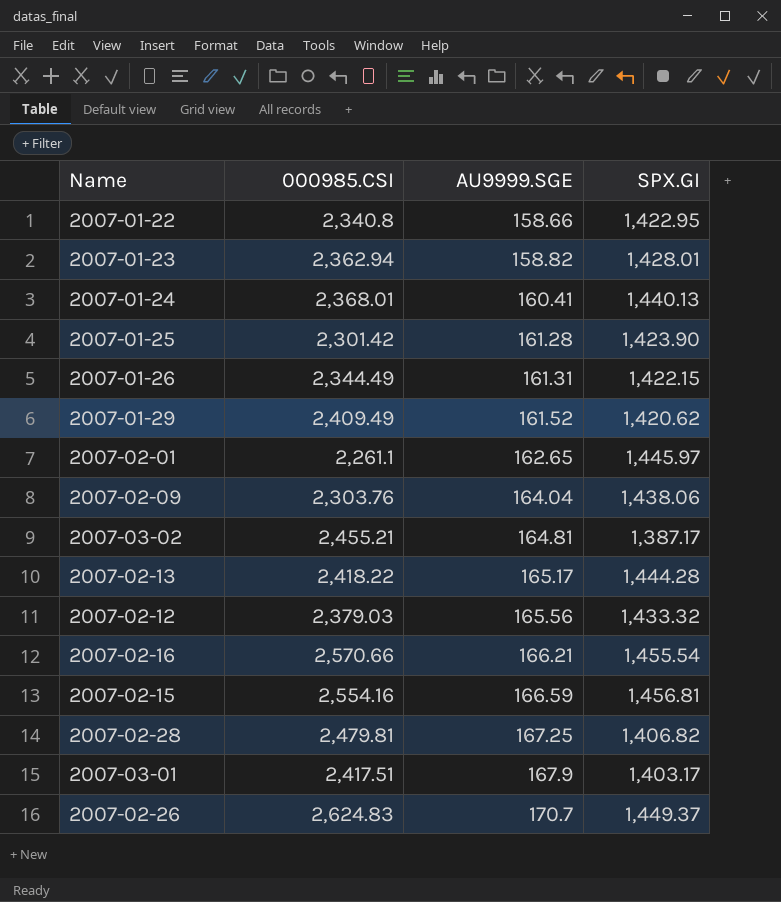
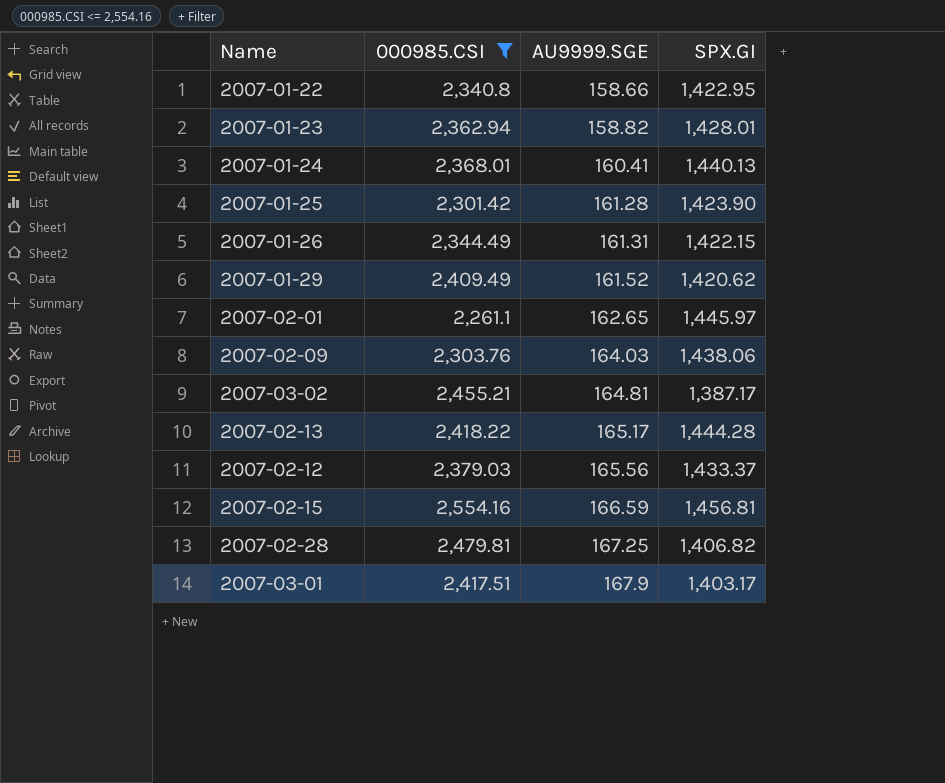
filter: none -> 000985.CSI <= 2,554.16
2007-02-09 | AU9999.SGE: 164.04 -> 164.03
2007-02-12 | SPX.GI: 1,433.32 -> 1,433.37

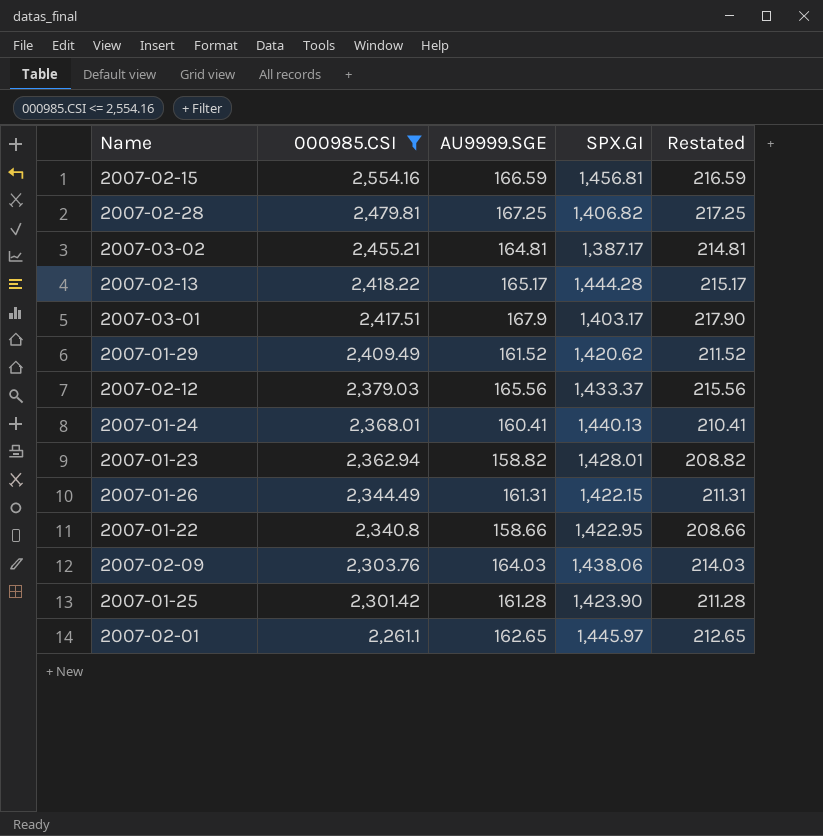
row order: AU9999.SGE ascending -> 000985.CSI descending
column Restated | formula: none -> [AU9999.SGE] + 50

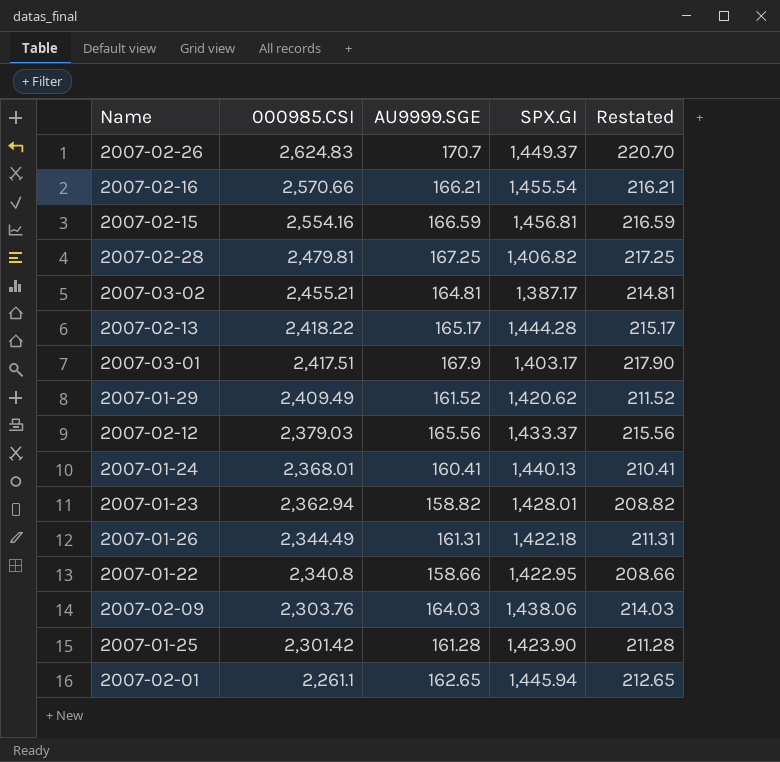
filter: 000985.CSI <= 2,554.16 -> none
2007-01-26 | SPX.GI: 1,422.15 -> 1,422.18
2007-02-01 | SPX.GI: 1,445.97 -> 1,445.94

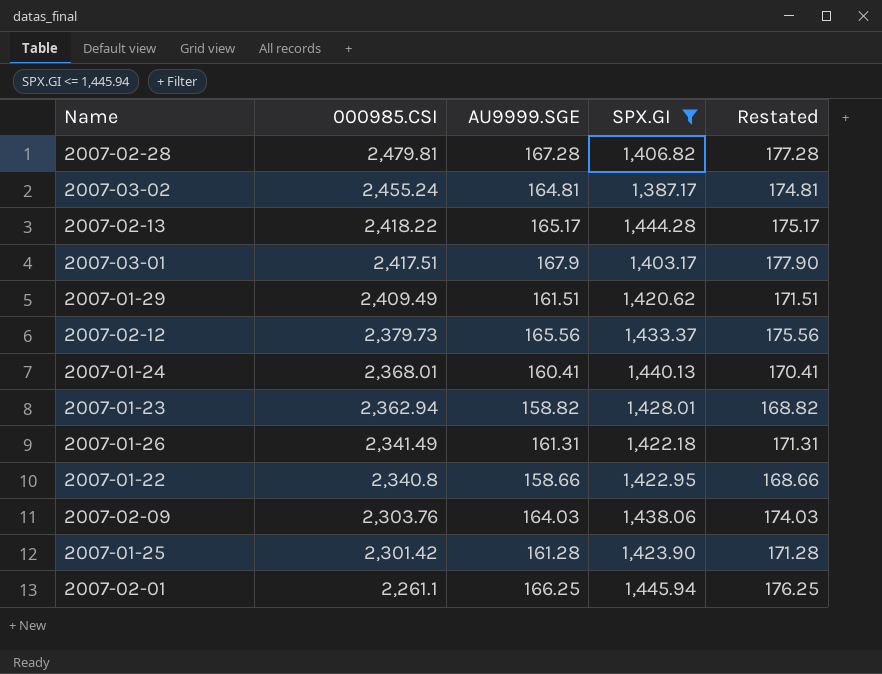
filter: none -> SPX.GI <= 1,445.94
column Restated | formula: [AU9999.SGE] + 50 -> [AU9999.SGE] + 10
2007-02-28 | AU9999.SGE: 167.25 -> 167.28
2007-03-02 | 000985.CSI: 2,455.21 -> 2,455.24
2007-01-29 | AU9999.SGE: 161.52 -> 161.51
2007-02-12 | 000985.CSI: 2,379.03 -> 2,379.73
2007-01-26 | 000985.CSI: 2,344.49 -> 2,341.49
2007-02-01 | AU9999.SGE: 162.65 -> 166.25

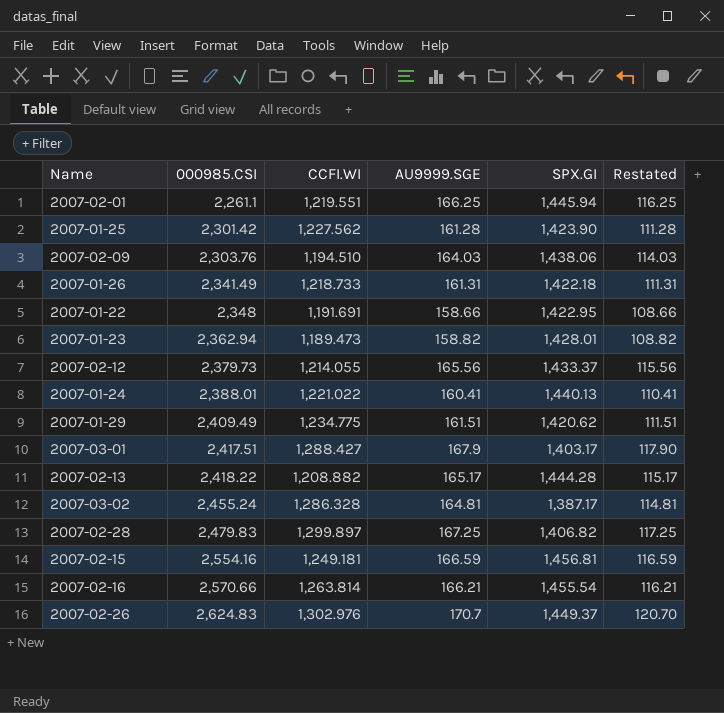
filter: SPX.GI <= 1,445.94 -> none
row order: 000985.CSI descending -> 000985.CSI ascending
column CCFI.WI | position: none -> 3
column Restated | formula: [AU9999.SGE] + 10 -> [AU9999.SGE] - 50
2007-01-22 | 000985.CSI: 2,340.8 -> 2,348
2007-01-24 | 000985.CSI: 2,368.01 -> 2,388.01
2007-02-28 | 000985.CSI: 2,479.81 -> 2,479.83
2007-02-28 | AU9999.SGE: 167.28 -> 167.25

